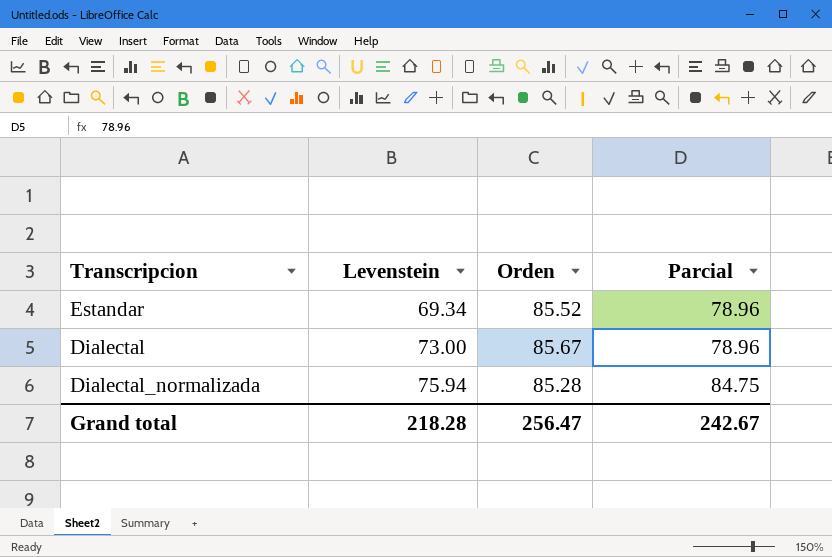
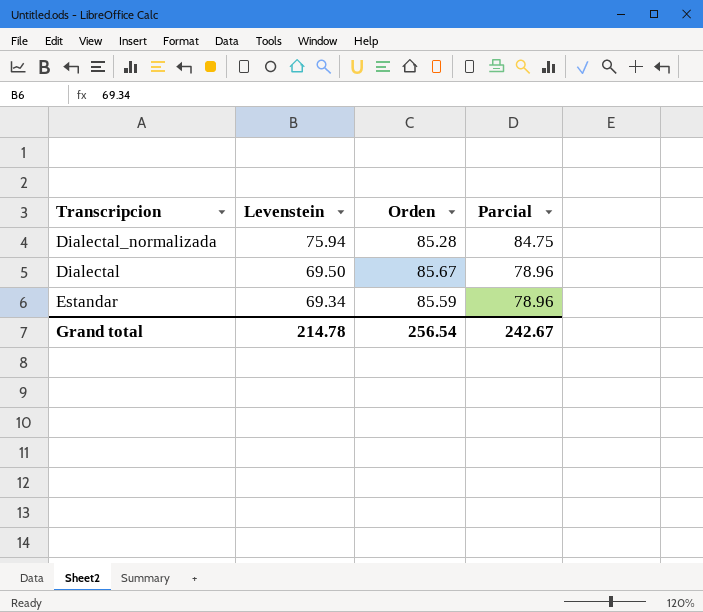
row order: Levenstein ascending -> Levenstein descending
Dialectal | Levenstein: 73.00 -> 69.50
Estandar | Orden: 85.52 -> 85.59
Grand total | Levenstein: 218.28 -> 214.78
Grand total | Orden: 256.47 -> 256.54

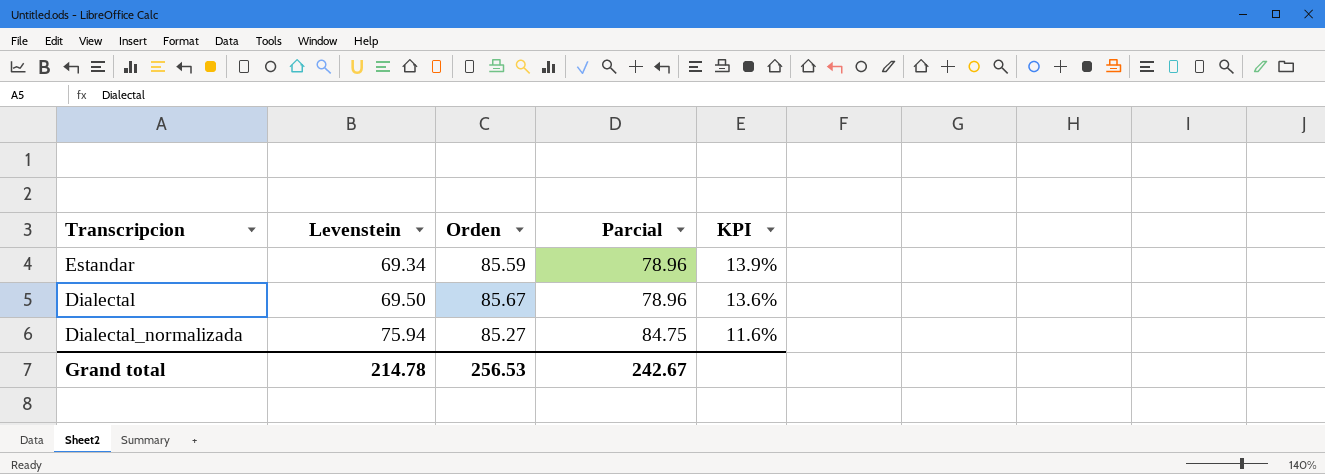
row order: Levenstein descending -> Levenstein ascending
column KPI | formula: none -> ([Parcial] - [Levenstein]) / [Levenstein]
Dialectal_normalizada | Orden: 85.28 -> 85.27
Grand total | Orden: 256.54 -> 256.53

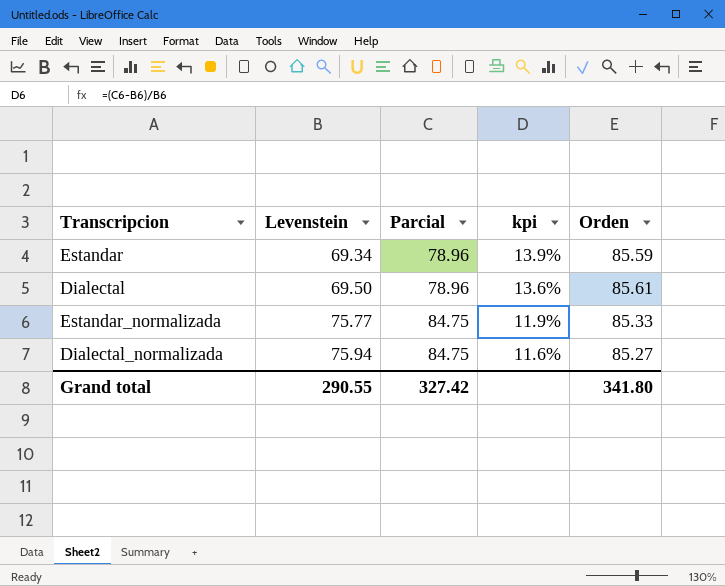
column name: KPI -> kpi
column Orden | position: 3 -> 5
Dialectal | Orden: 85.67 -> 85.61
row Estandar_normalizada: none -> 75.77 | 84.75 | 11.9% | 85.33
Grand total | Levenstein: 214.78 -> 290.55
Grand total | Parcial: 242.67 -> 327.42
Grand total | Orden: 256.53 -> 341.80

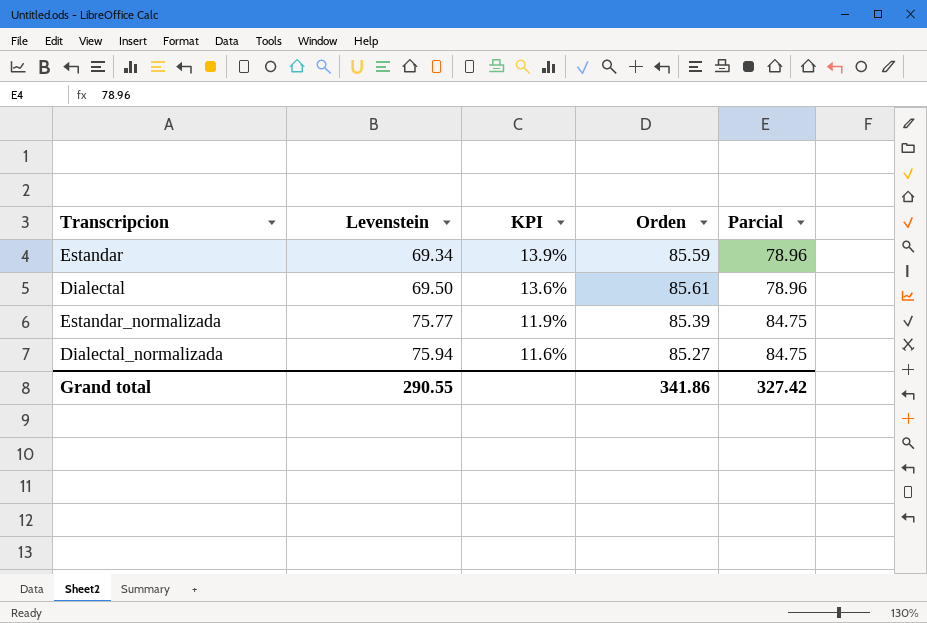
column name: kpi -> KPI
column Parcial | position: 3 -> 5
Estandar_normalizada | Orden: 85.33 -> 85.39
Grand total | Orden: 341.80 -> 341.86

